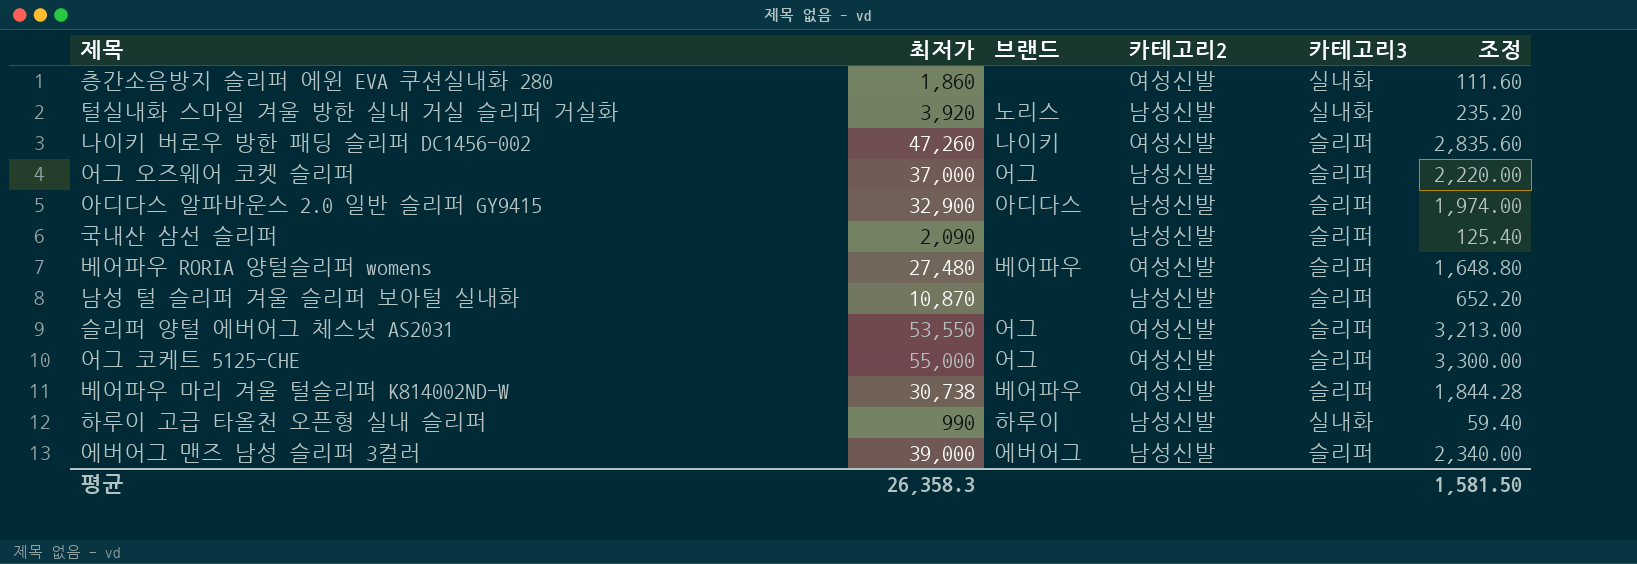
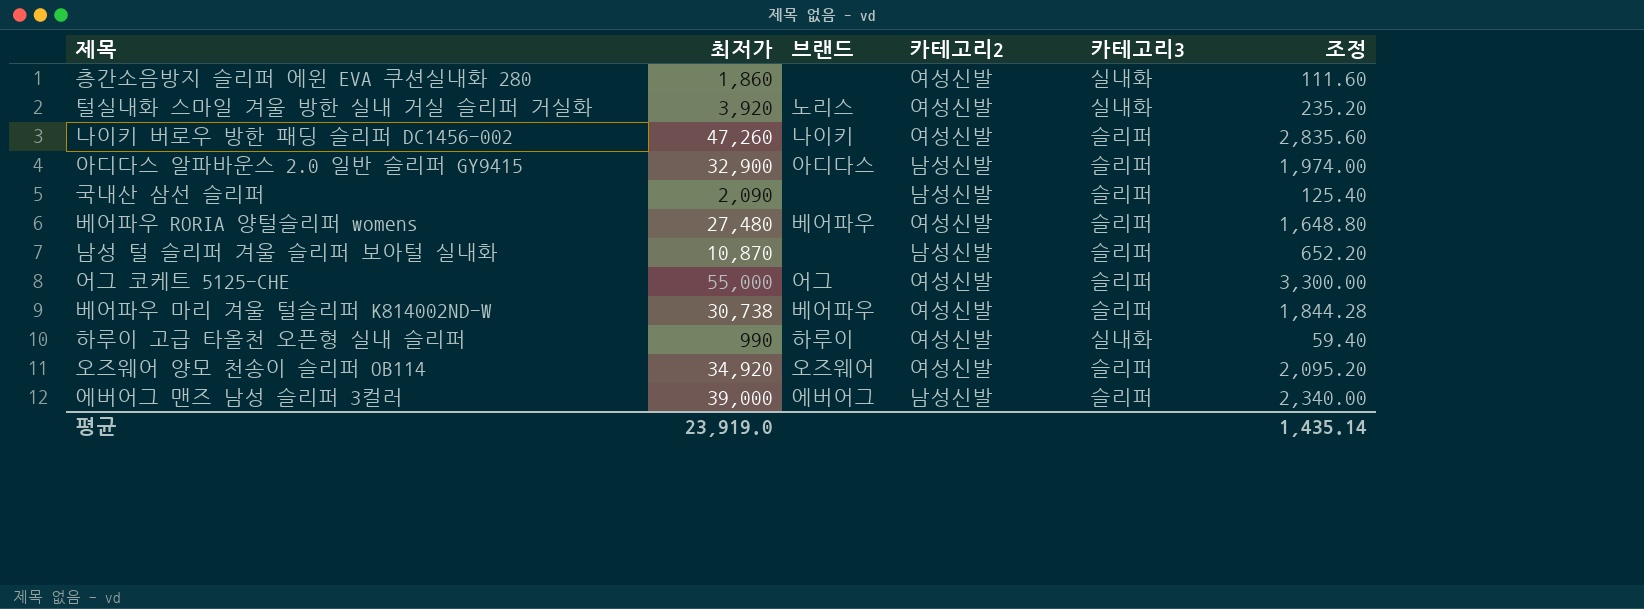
row 어그 오즈웨어 코켓 슬리퍼: 37,000 | 어그 | 남성신발 | 슬리퍼 | 2,220.00 -> none
row 슬리퍼 양털 에버어그 체스넛 AS2031: 53,550 | 어그 | 여성신발 | 슬리퍼 | 3,213.00 -> none
털실내화 스마일 겨울 방한 실내 거실 슬리퍼 거실화 | 카테고리2: 남성신발 -> 여성신발
하루이 고급 타올천 오픈형 실내 슬리퍼 | 카테고리2: 남성신발 -> 여성신발
row 오즈웨어 양모 천송이 슬리퍼 OB114: none -> 34,920 | 오즈웨어 | 여성신발 | 슬리퍼 | 2,095.20
평균 | 최저가: 26,358.3 -> 23,919.0
평균 | 조정: 1,581.50 -> 1,435.14

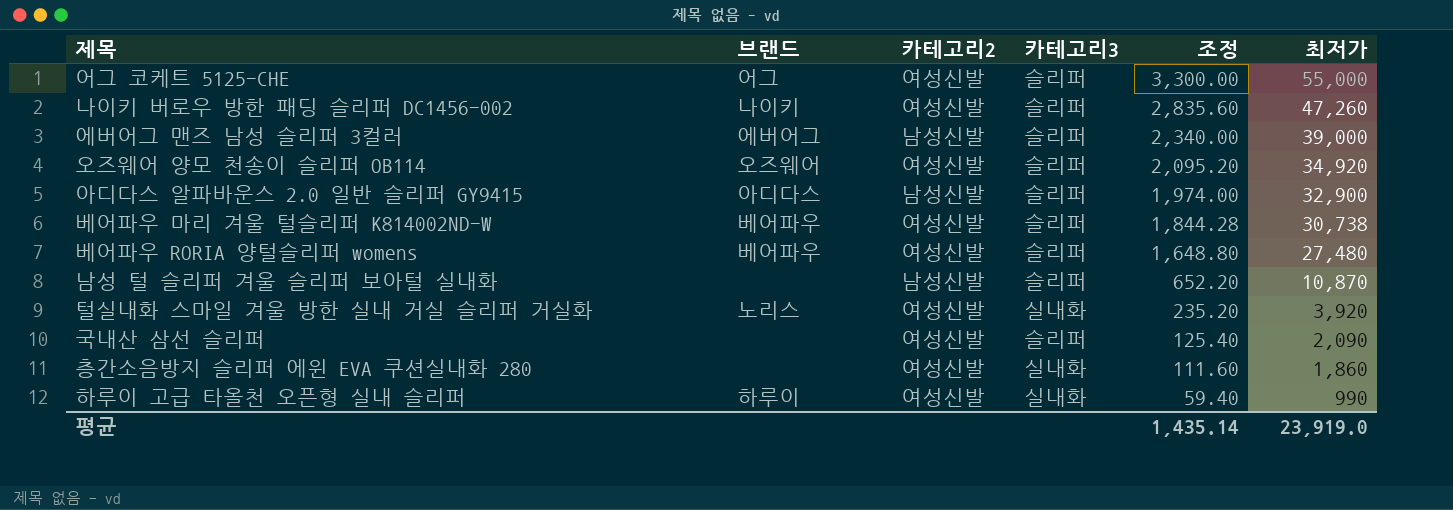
row order: none -> 조정 descending
column 최저가 | position: 2 -> 6
국내산 삼선 슬리퍼 | 카테고리2: 남성신발 -> 여성신발

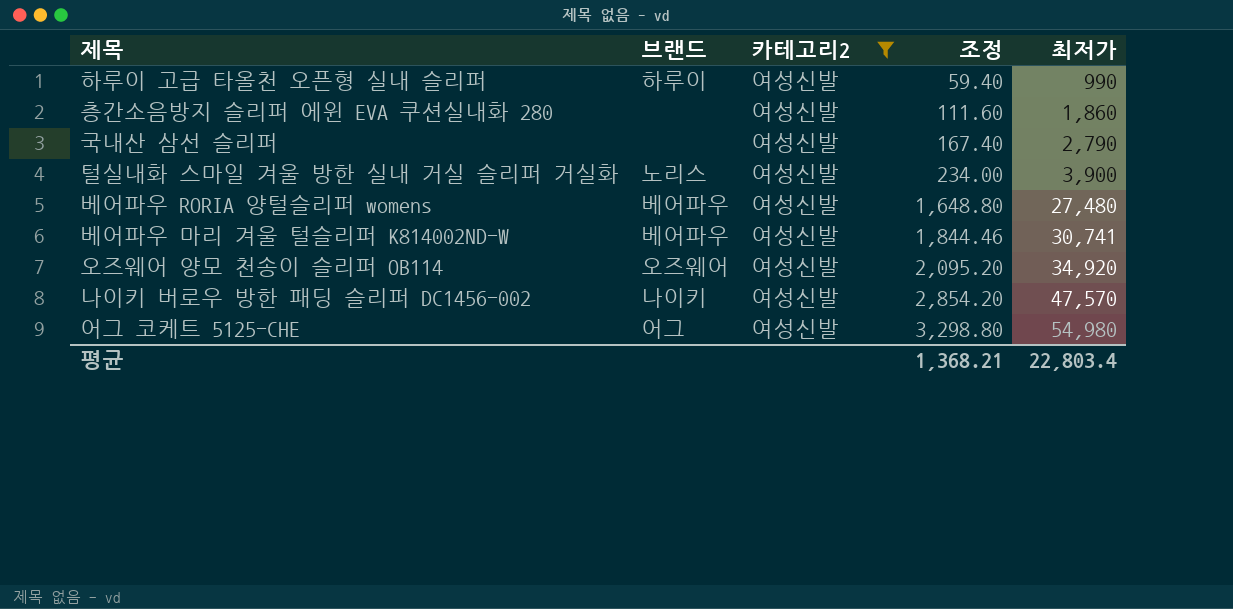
filter: none -> 카테고리2 = 여성신발
row order: 조정 descending -> 조정 ascending
column 카테고리3 | position: 4 -> none
국내산 삼선 슬리퍼 | 조정: 125.40 -> 167.40
국내산 삼선 슬리퍼 | 최저가: 2,090 -> 2,790
털실내화 스마일 겨울 방한 실내 거실 슬리퍼 거실화 | 조정: 235.20 -> 234.00
털실내화 스마일 겨울 방한 실내 거실 슬리퍼 거실화 | 최저가: 3,920 -> 3,900
베어파우 마리 겨울 털슬리퍼 K814002ND-W | 조정: 1,844.28 -> 1,844.46
베어파우 마리 겨울 털슬리퍼 K814002ND-W | 최저가: 30,738 -> 30,741
나이키 버로우 방한 패딩 슬리퍼 DC1456-002 | 조정: 2,835.60 -> 2,854.20
나이키 버로우 방한 패딩 슬리퍼 DC1456-002 | 최저가: 47,260 -> 47,570
어그 코케트 5125-CHE | 조정: 3,300.00 -> 3,298.80
어그 코케트 5125-CHE | 최저가: 55,000 -> 54,980
평균 | 조정: 1,435.14 -> 1,368.21
평균 | 최저가: 23,919.0 -> 22,803.4

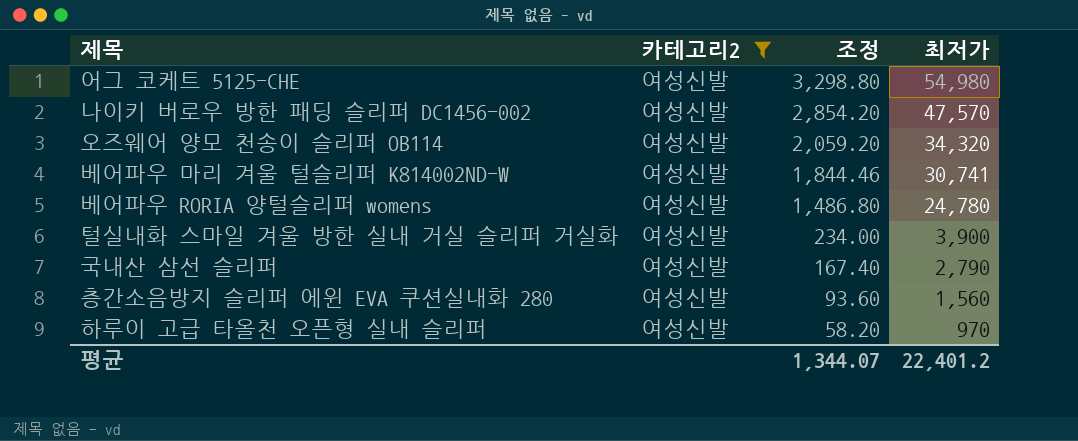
row order: 조정 ascending -> 조정 descending
column 브랜드 | position: 2 -> none
오즈웨어 양모 천송이 슬리퍼 OB114 | 조정: 2,095.20 -> 2,059.20
오즈웨어 양모 천송이 슬리퍼 OB114 | 최저가: 34,920 -> 34,320
베어파우 RORIA 양털슬리퍼 womens | 조정: 1,648.80 -> 1,486.80
베어파우 RORIA 양털슬리퍼 womens | 최저가: 27,480 -> 24,780
층간소음방지 슬리퍼 에윈 EVA 쿠션실내화 280 | 조정: 111.60 -> 93.60
층간소음방지 슬리퍼 에윈 EVA 쿠션실내화 280 | 최저가: 1,860 -> 1,560
하루이 고급 타올천 오픈형 실내 슬리퍼 | 조정: 59.40 -> 58.20
하루이 고급 타올천 오픈형 실내 슬리퍼 | 최저가: 990 -> 970
평균 | 조정: 1,368.21 -> 1,344.07
평균 | 최저가: 22,803.4 -> 22,401.2

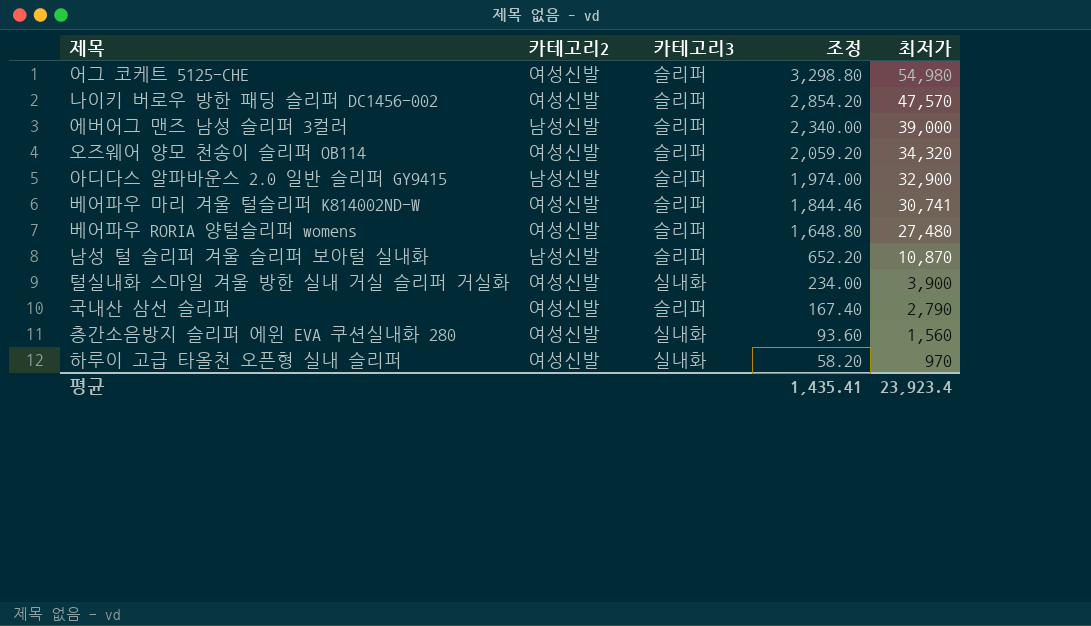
filter: 카테고리2 = 여성신발 -> none
column 카테고리3 | position: none -> 3
베어파우 RORIA 양털슬리퍼 womens | 조정: 1,486.80 -> 1,648.80
베어파우 RORIA 양털슬리퍼 womens | 최저가: 24,780 -> 27,480
평균 | 조정: 1,344.07 -> 1,435.41
평균 | 최저가: 22,401.2 -> 23,923.4

